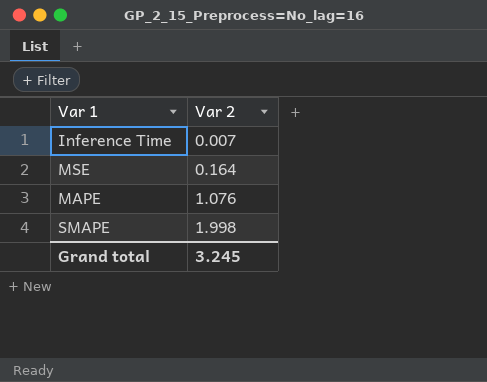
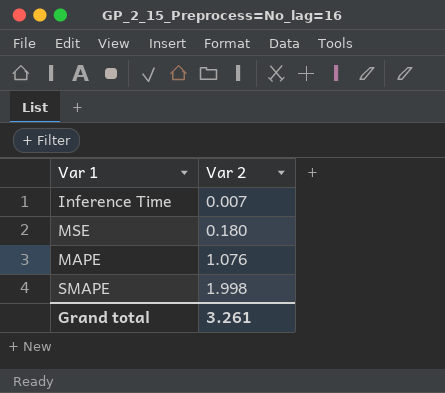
MSE | Var 2: 0.164 -> 0.180
Grand total | Var 2: 3.245 -> 3.261

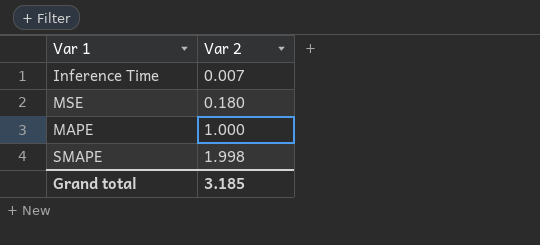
MAPE | Var 2: 1.076 -> 1.000
Grand total | Var 2: 3.261 -> 3.185

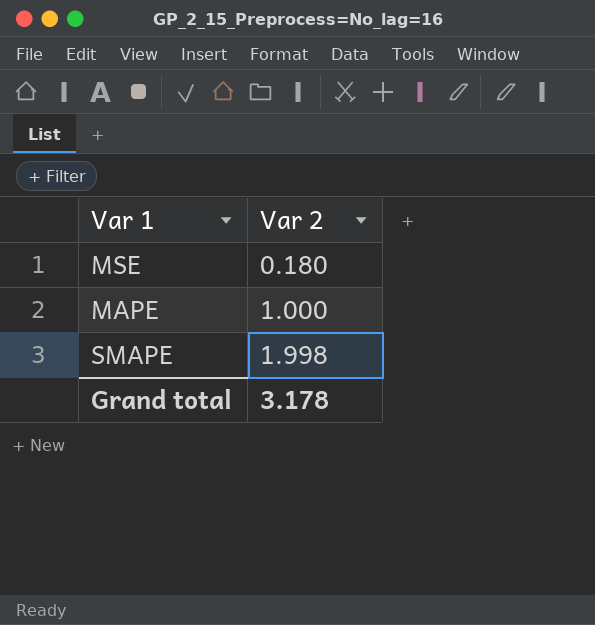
row Inference Time: 0.007 -> none
Grand total | Var 2: 3.185 -> 3.178

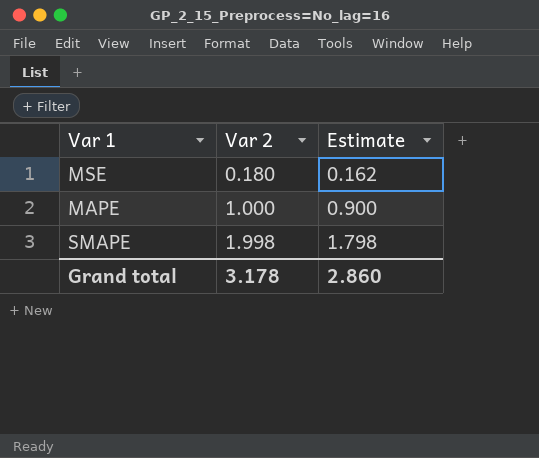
column Estimate | formula: none -> [Var 2] * 0.9

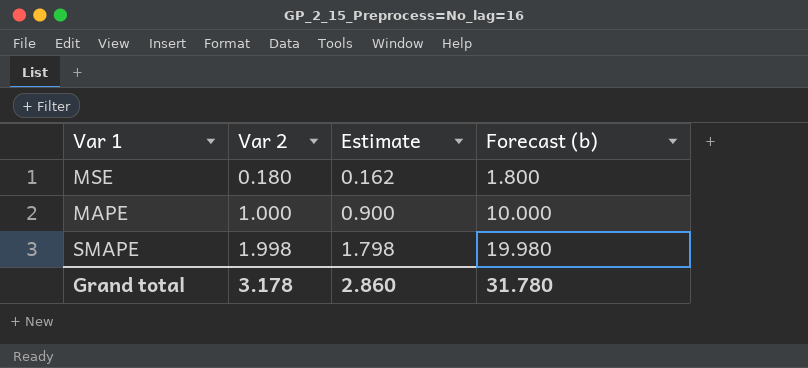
column Forecast (b) | formula: none -> [Var 2] * 10

